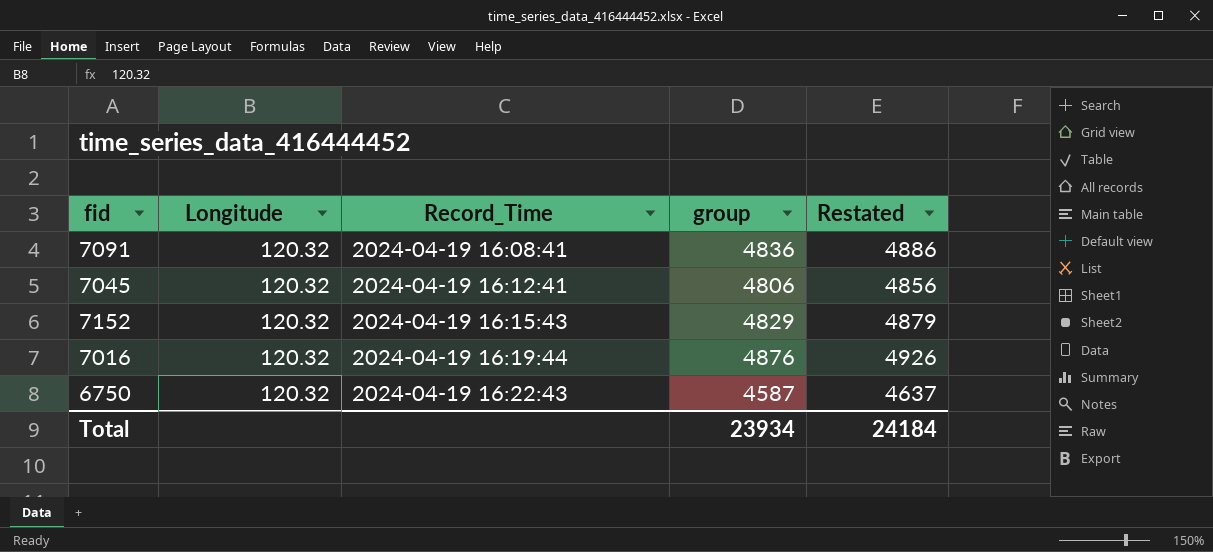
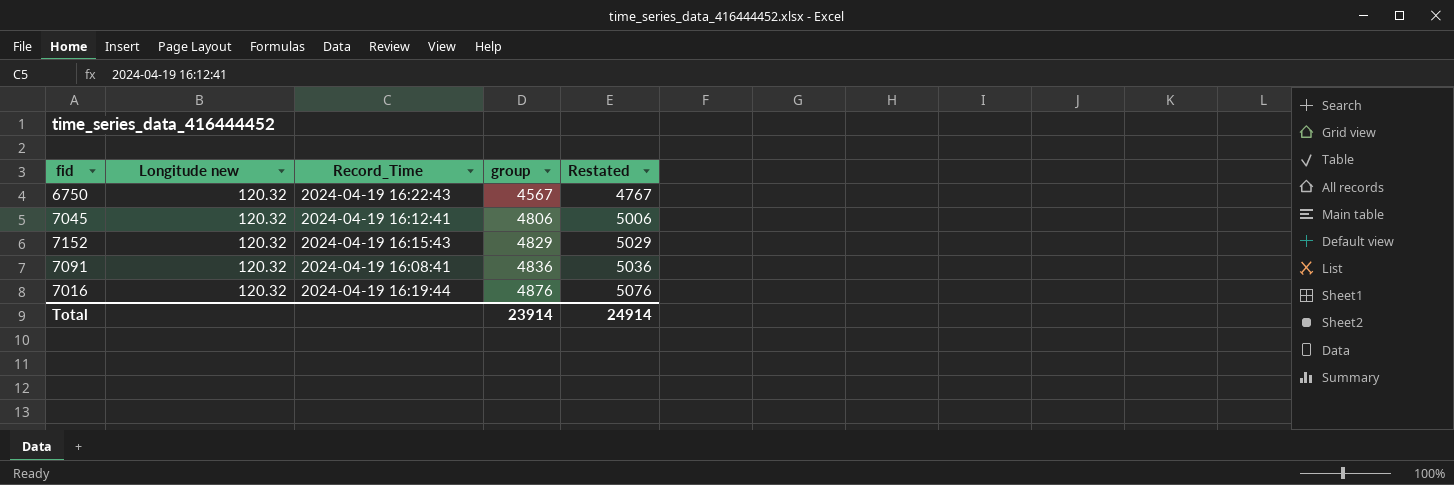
row order: Record_Time ascending -> group ascending
column name: Longitude -> Longitude new
column Restated | formula: [group] + 50 -> [group] + 200
6750 | group: 4587 -> 4567
Total | group: 23934 -> 23914
Total | Restated: 24184 -> 24914

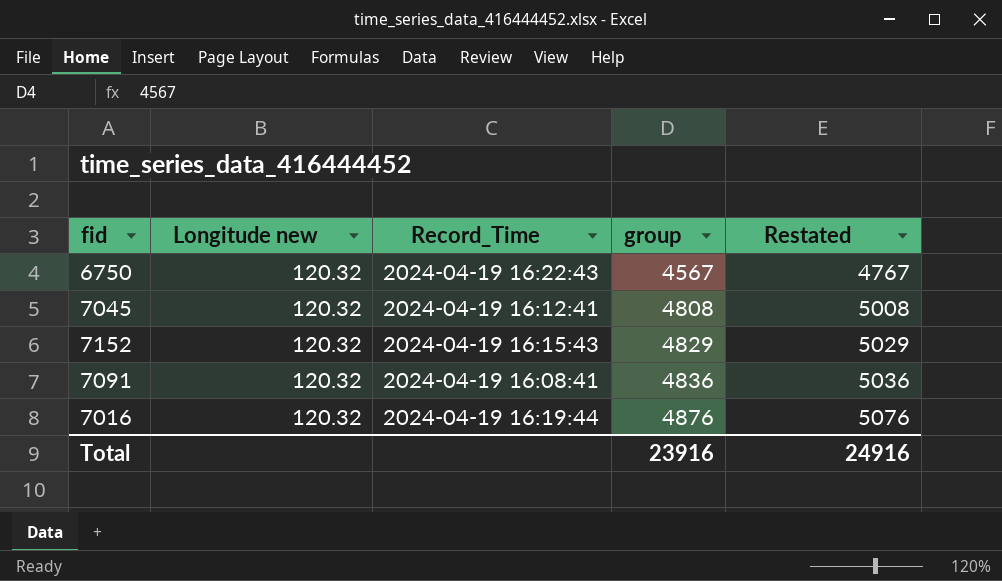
7045 | group: 4806 -> 4808
7045 | Restated: 5006 -> 5008
Total | group: 23914 -> 23916
Total | Restated: 24914 -> 24916

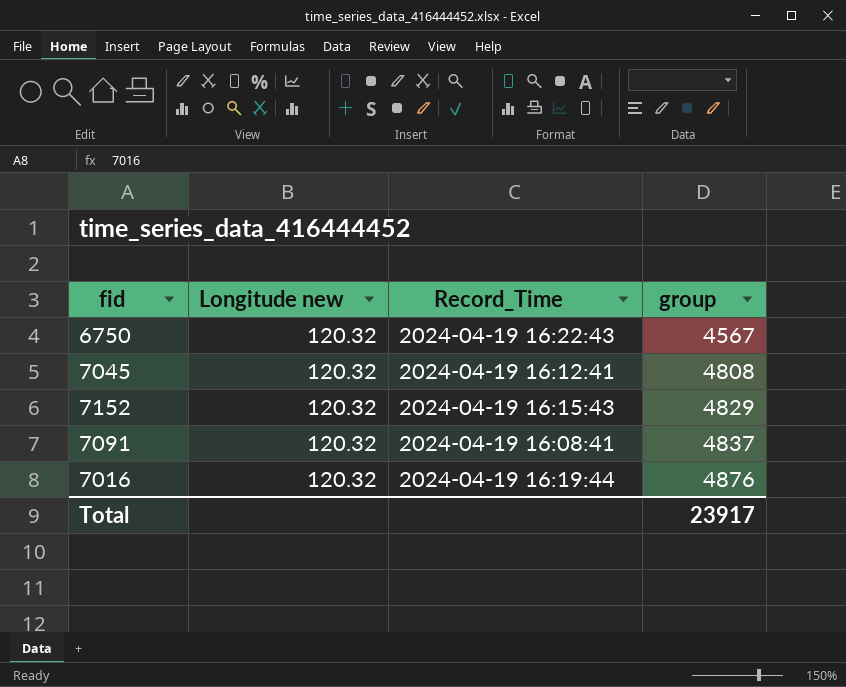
column Restated | formula: [group] + 200 -> none
7091 | group: 4836 -> 4837
Total | group: 23916 -> 23917

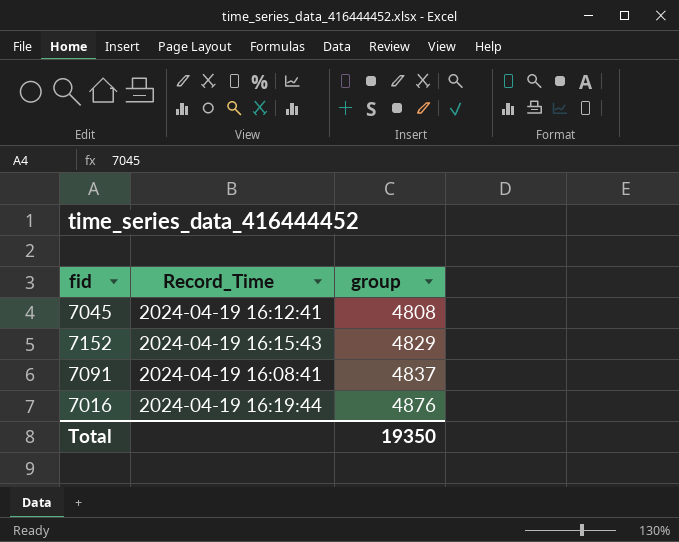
column Longitude new | position: 2 -> none
row 6750: 120.32 | 2024-04-19 16:22:43 | 4567 -> none
Total | group: 23917 -> 19350

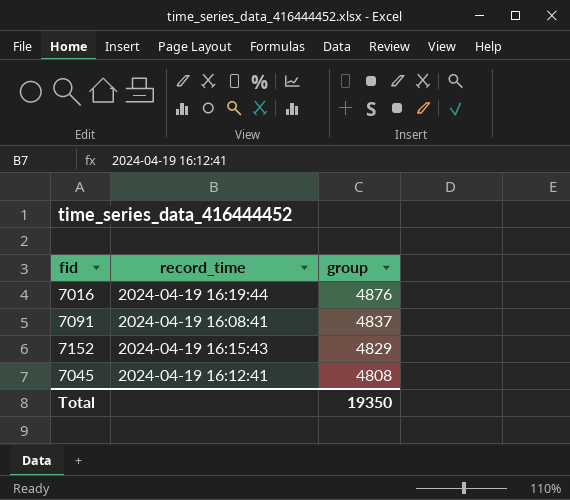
row order: group ascending -> group descending
column name: Record_Time -> record_time

